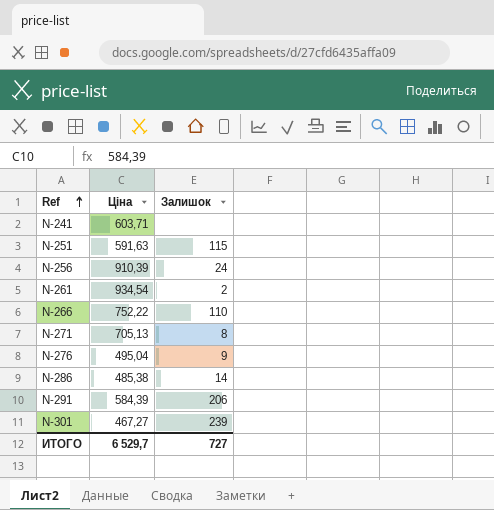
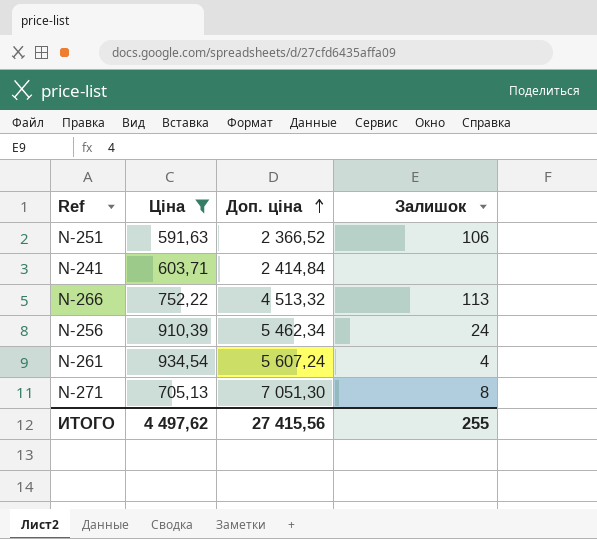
filter: none -> Ціна >= 591,63
row order: Ref ascending -> Доп. ціна ascending
column Доп. ціна | position: none -> 3
N-251 | Залишок: 115 -> 106
N-266 | Залишок: 110 -> 113
N-261 | Залишок: 2 -> 4
ИТОГО | Ціна: 6 529,7 -> 4 497,62
ИТОГО | Залишок: 727 -> 255

